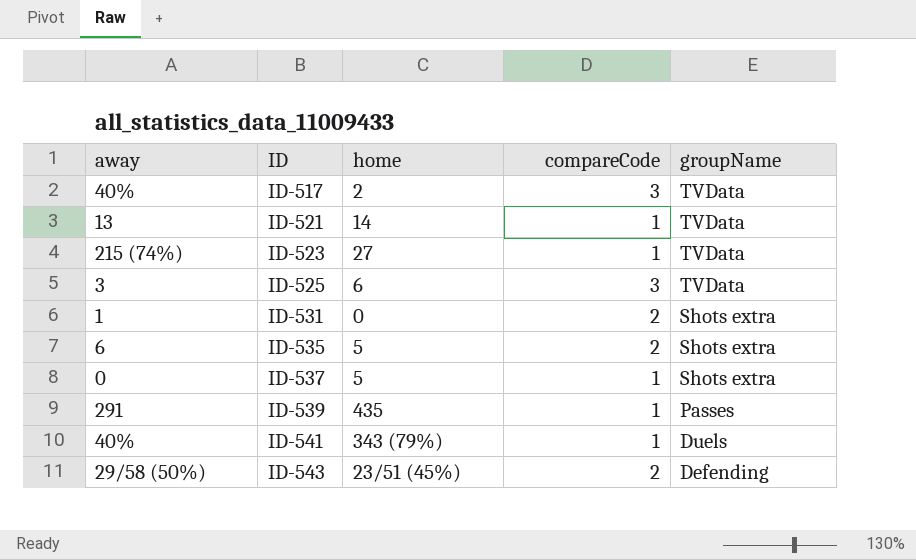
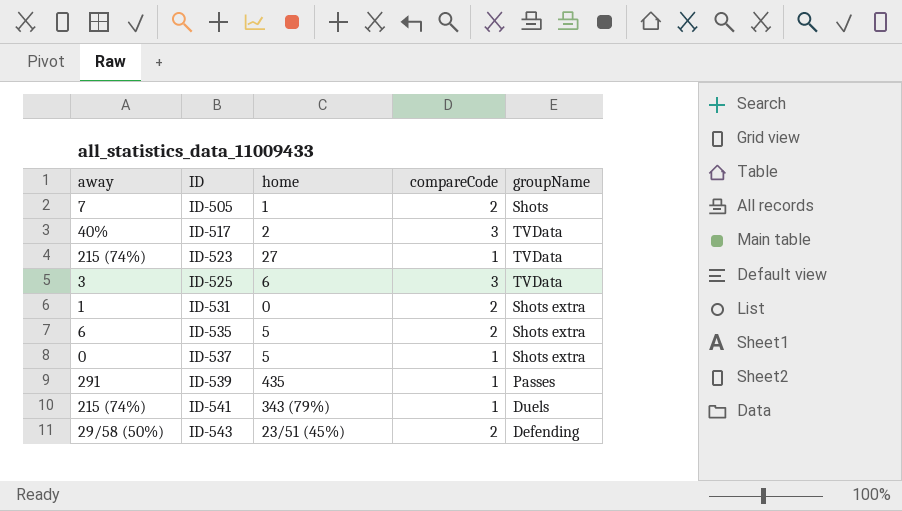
row ID-521: 13 | 14 | 1 | TVData -> none
row ID-505: none -> 7 | 1 | 2 | Shots
ID-541 | away: 40% -> 215 (74%)

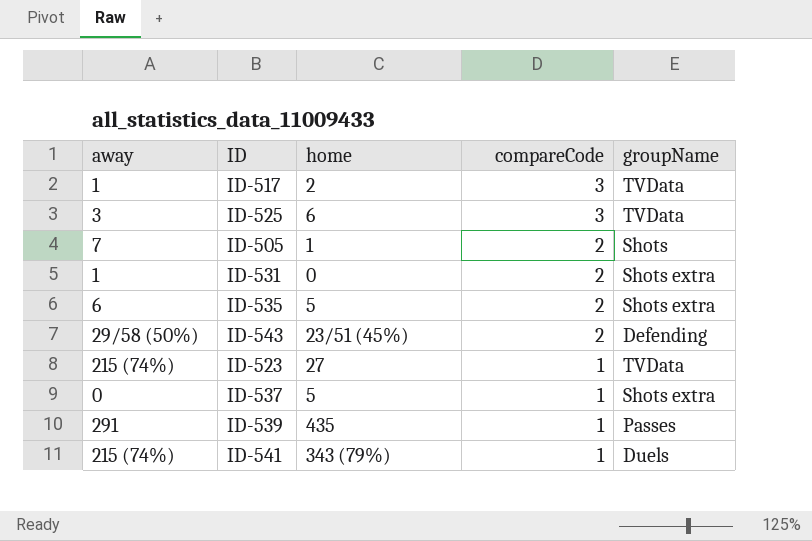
row order: ID ascending -> compareCode descending
ID-517 | away: 40% -> 1

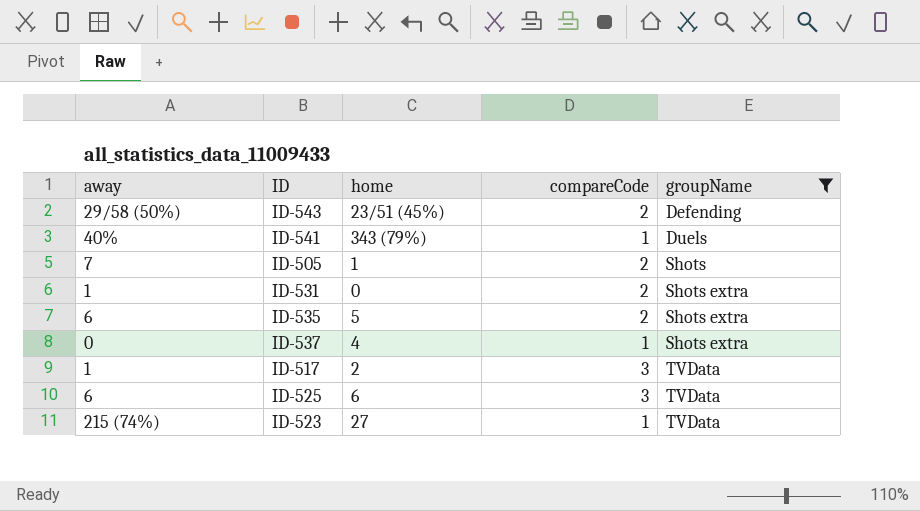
filter: none -> groupName != Passes
row order: compareCode descending -> groupName ascending
ID-541 | away: 215 (74%) -> 40%
ID-537 | home: 5 -> 4
ID-525 | away: 3 -> 6

